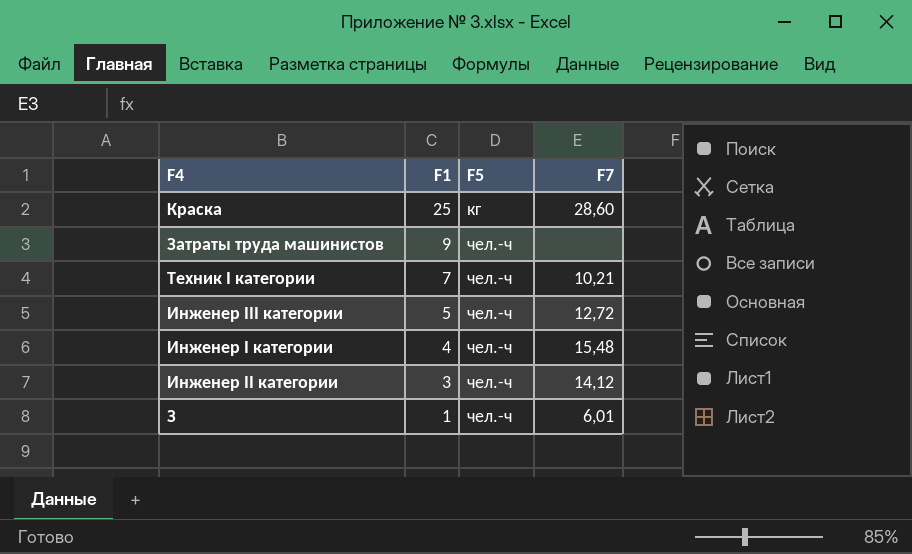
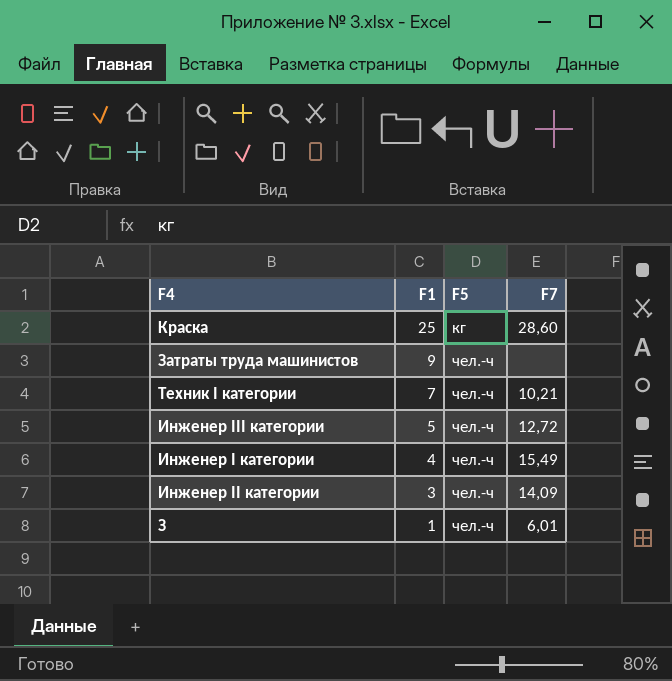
Инженер I категории | F7: 15,48 -> 15,49
Инженер II категории | F7: 14,12 -> 14,09

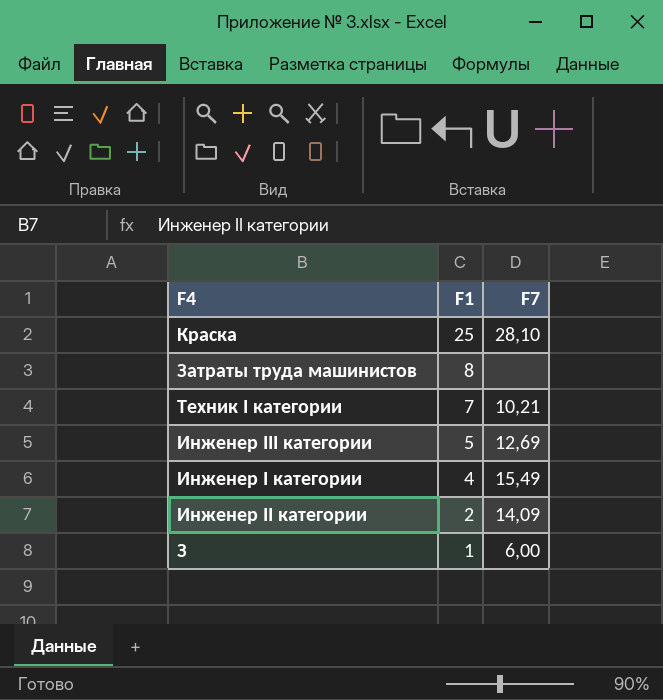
column F5 | position: 3 -> none
Краска | F7: 28,60 -> 28,10
Затраты труда машинистов | F1: 9 -> 8
Инженер III категории | F7: 12,72 -> 12,69
Инженер II категории | F1: 3 -> 2
З | F7: 6,01 -> 6,00

